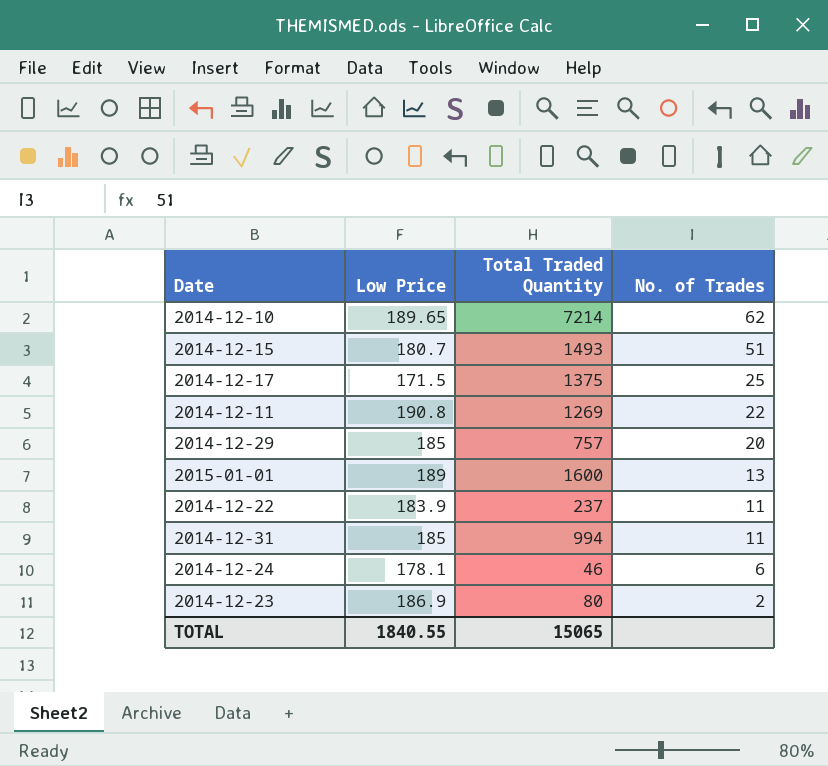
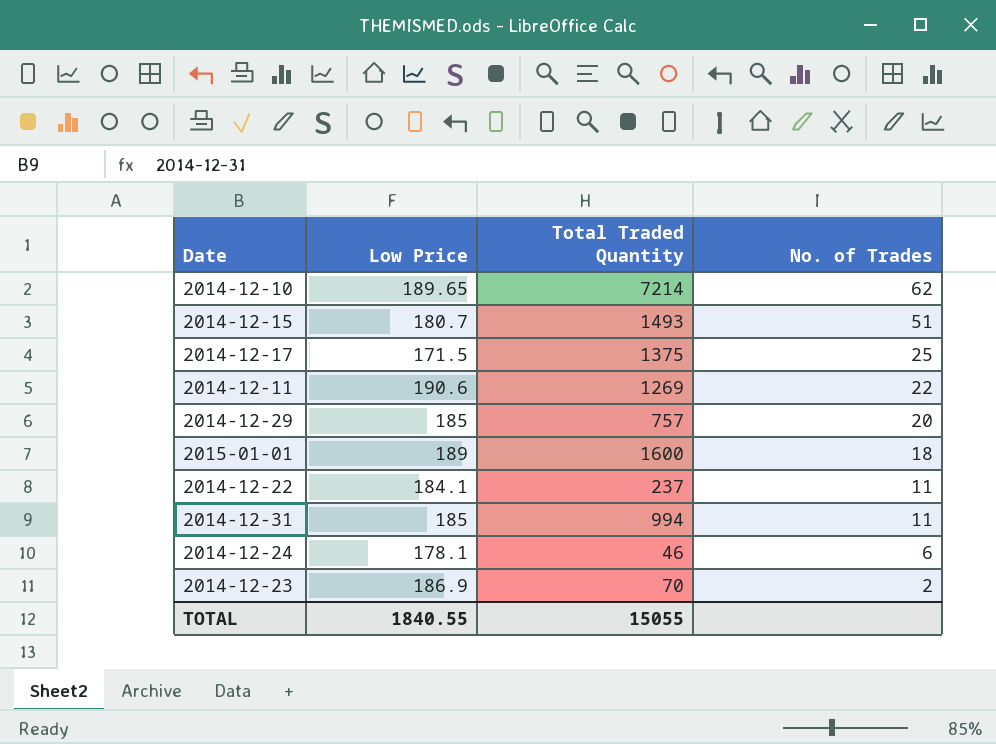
2014-12-11 | Low Price: 190.8 -> 190.6
2015-01-01 | No. of Trades: 13 -> 18
2014-12-22 | Low Price: 183.9 -> 184.1
2014-12-23 | Total Traded Quantity: 80 -> 70
TOTAL | Total Traded Quantity: 15065 -> 15055

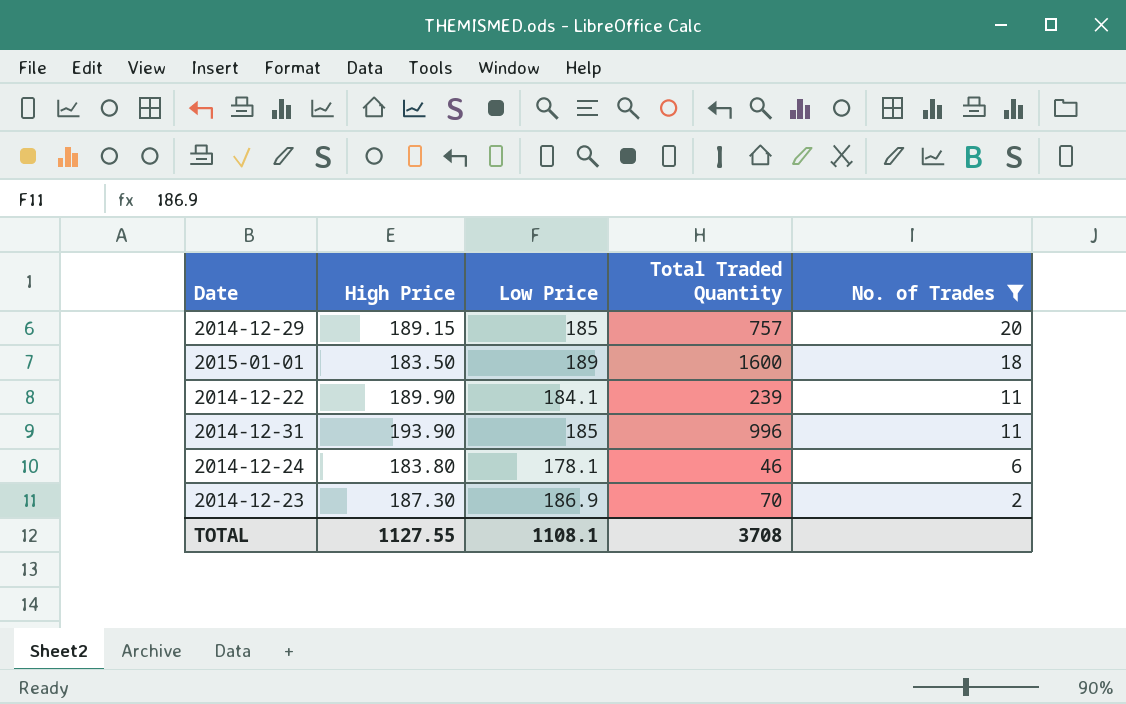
filter: none -> No. of Trades <= 20
column High Price | position: none -> 2
2014-12-22 | Total Traded Quantity: 237 -> 239
2014-12-31 | Total Traded Quantity: 994 -> 996
TOTAL | Low Price: 1840.55 -> 1108.1
TOTAL | Total Traded Quantity: 15055 -> 3708

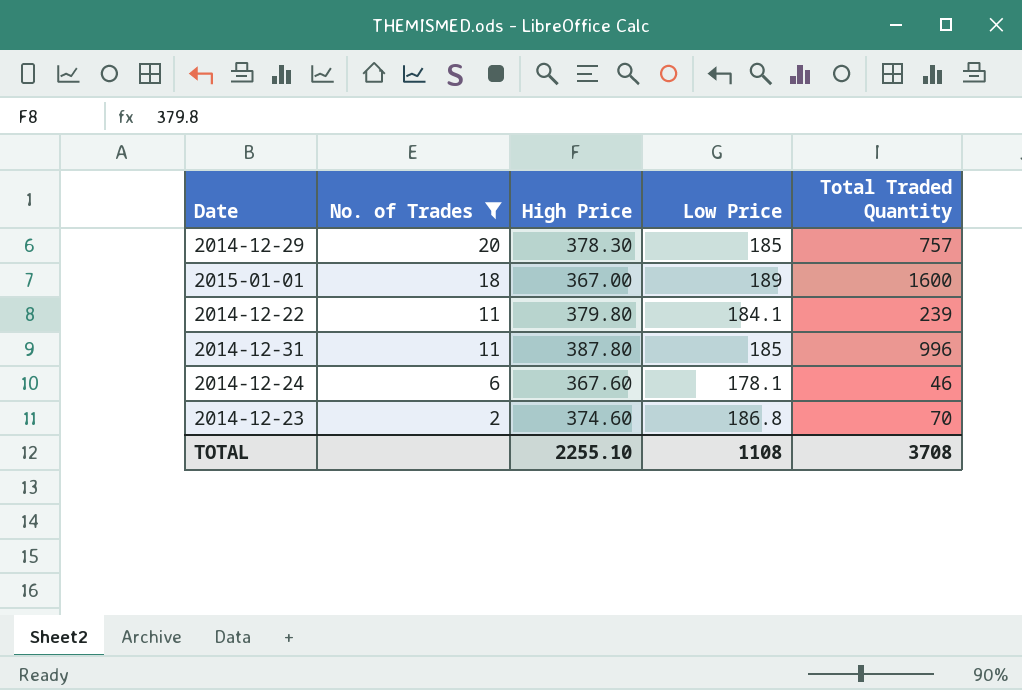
column No. of Trades | position: 5 -> 2
2014-12-29 | High Price: 189.15 -> 378.30
2015-01-01 | High Price: 183.50 -> 367.00
2014-12-22 | High Price: 189.90 -> 379.80
2014-12-31 | High Price: 193.90 -> 387.80
2014-12-24 | High Price: 183.80 -> 367.60
2014-12-23 | High Price: 187.30 -> 374.60
2014-12-23 | Low Price: 186.9 -> 186.8
TOTAL | High Price: 1127.55 -> 2255.10
TOTAL | Low Price: 1108.1 -> 1108

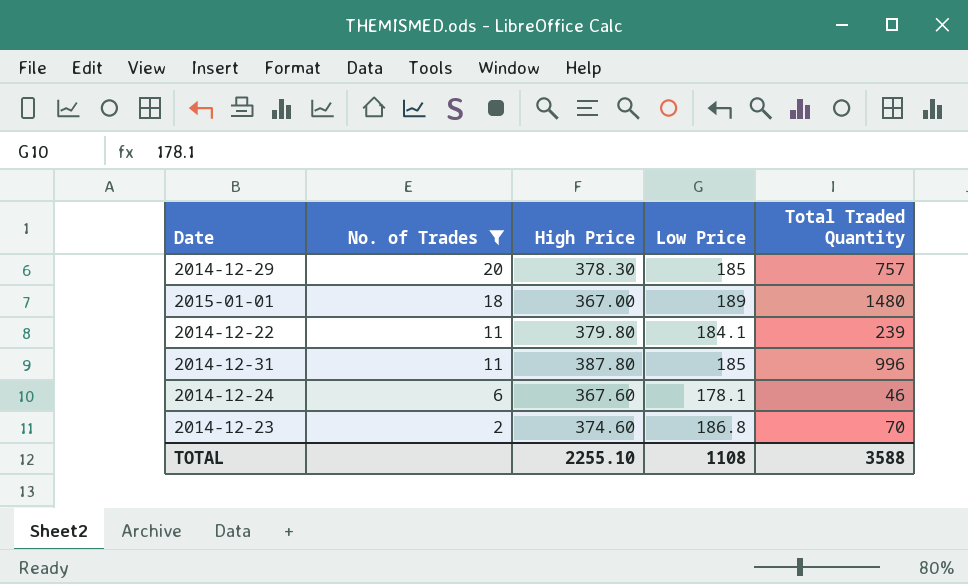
2015-01-01 | Total Traded Quantity: 1600 -> 1480
TOTAL | Total Traded Quantity: 3708 -> 3588

